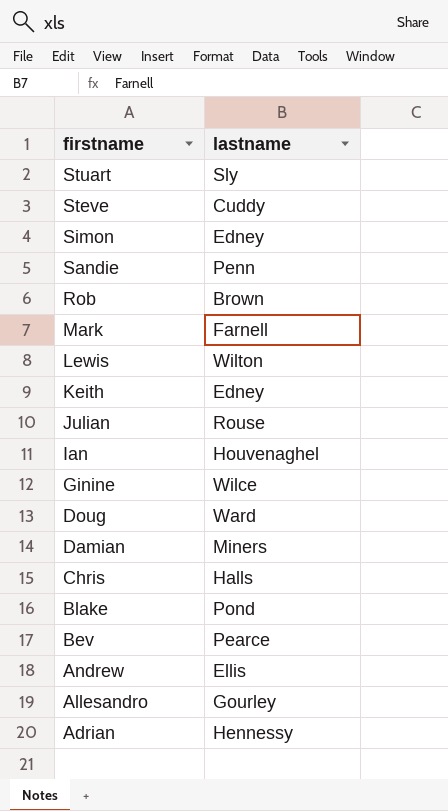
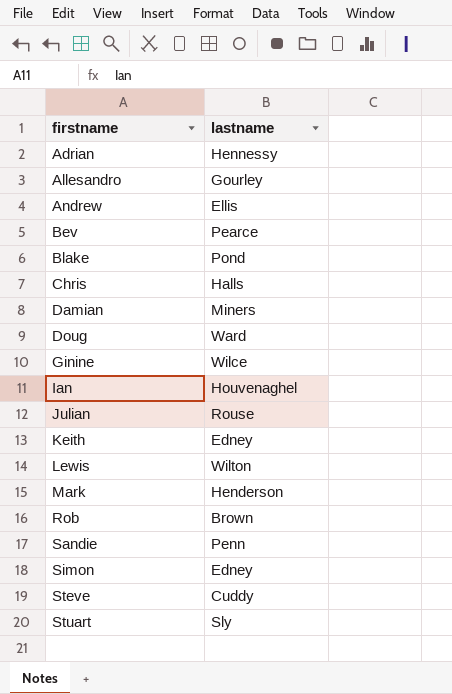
row order: firstname descending -> firstname ascending
Mark | lastname: Farnell -> Henderson

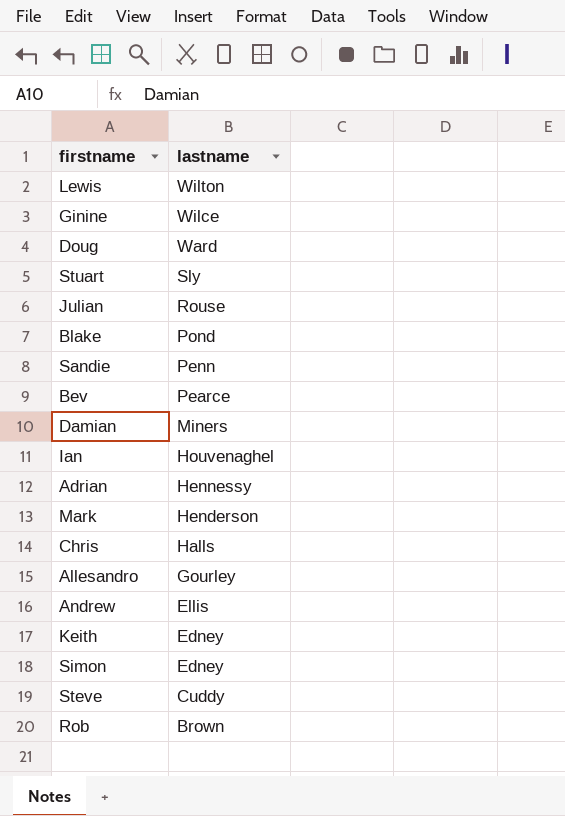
row order: firstname ascending -> lastname descending

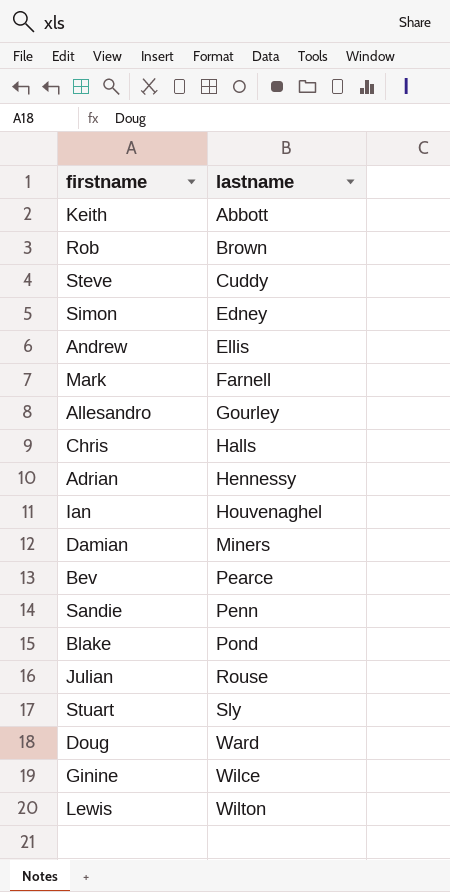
row order: lastname descending -> lastname ascending
Keith | lastname: Edney -> Abbott
Mark | lastname: Henderson -> Farnell

